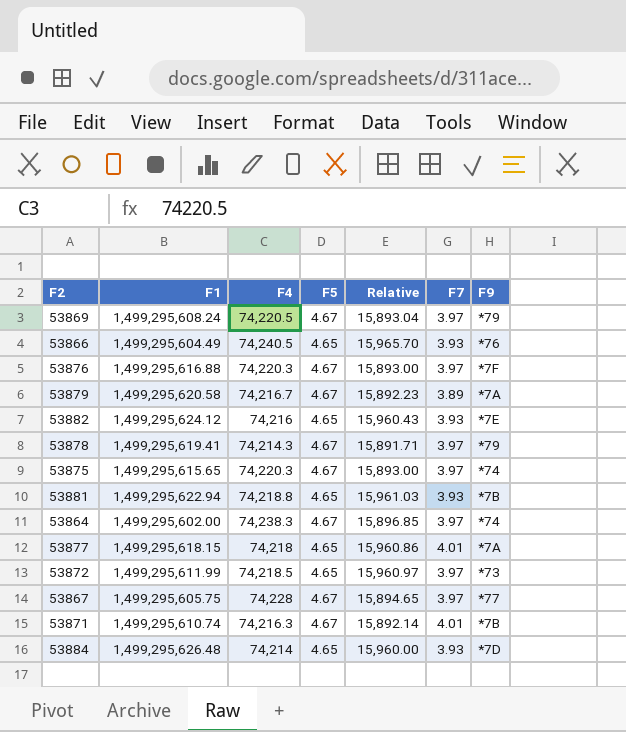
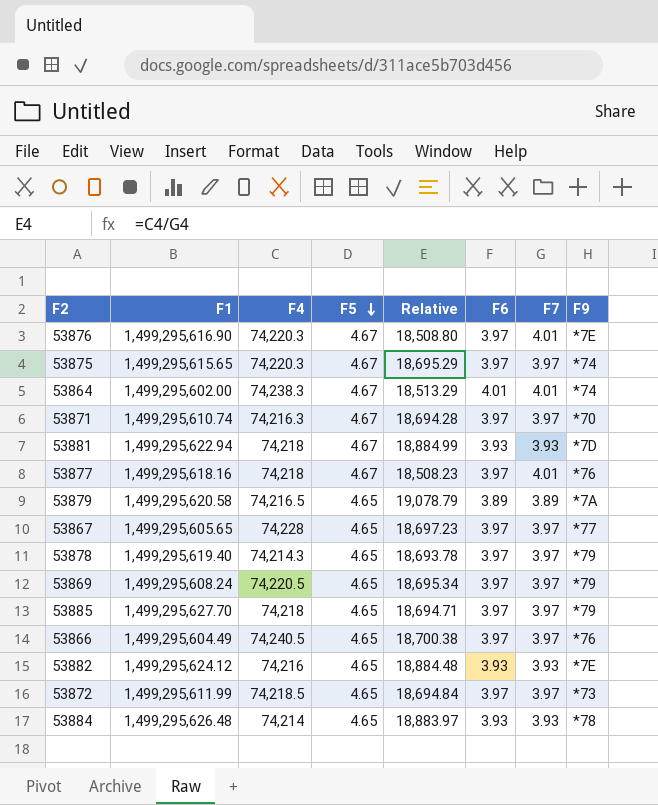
row order: none -> F5 descending
column Relative | formula: [F4] / [F5] -> [F4] / [F7]
column F6 | position: none -> 6
53876 | F1: 1,499,295,616.88 -> 1,499,295,616.90
53876 | F7: 3.97 -> 4.01
53876 | F9: *7F -> *7E
53864 | F7: 3.97 -> 4.01
53871 | F7: 4.01 -> 3.97
53871 | F9: *7B -> *70
53881 | F4: 74,218.8 -> 74,218
53881 | F5: 4.65 -> 4.67
53881 | F9: *7B -> *7D
53877 | F1: 1,499,295,618.15 -> 1,499,295,618.16
53877 | F5: 4.65 -> 4.67
53877 | F9: *7A -> *76
53879 | F4: 74,216.7 -> 74,216.5
53879 | F5: 4.67 -> 4.65
53867 | F1: 1,499,295,605.75 -> 1,499,295,605.65
53867 | F5: 4.67 -> 4.65
53878 | F1: 1,499,295,619.41 -> 1,499,295,619.40
53878 | F5: 4.67 -> 4.65
53869 | F5: 4.67 -> 4.65
row 53885: none -> 1,499,295,627.70 | 74,218 | 4.65 | 18,694.71 | 3.97 | 3.97 | *79
53866 | F7: 3.93 -> 3.97
53884 | F9: *7D -> *78

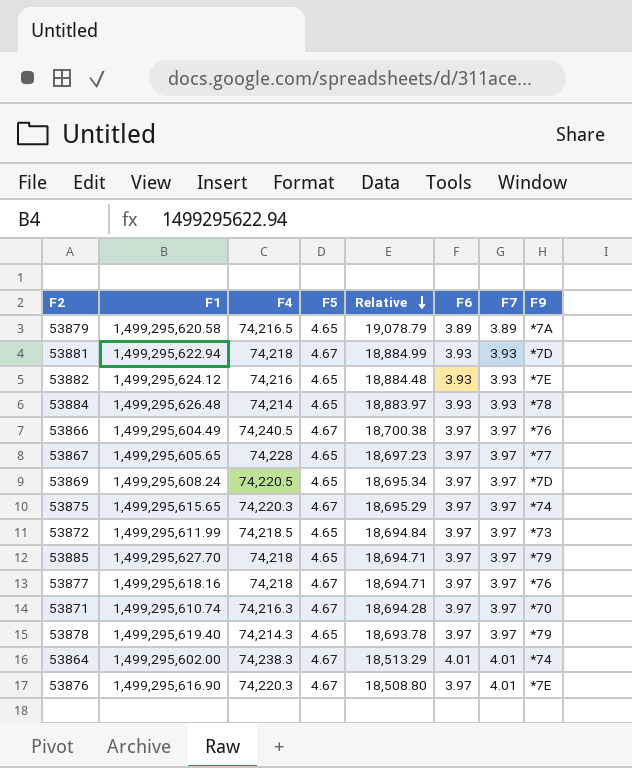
row order: F5 descending -> Relative descending
53866 | F5: 4.65 -> 4.67
53869 | F9: *79 -> *7D
53877 | Relative: 18,508.23 -> 18,694.71
53877 | F7: 4.01 -> 3.97

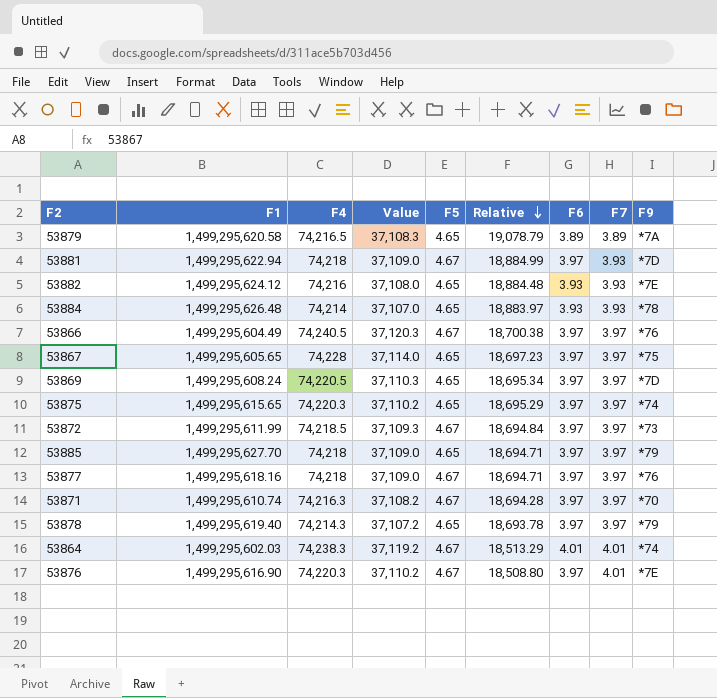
column Value | formula: none -> [F4] * 0.5
53881 | F6: 3.93 -> 3.97
53867 | F9: *77 -> *75
53875 | F5: 4.67 -> 4.65
53872 | F5: 4.65 -> 4.67
53864 | F1: 1,499,295,602.00 -> 1,499,295,602.03

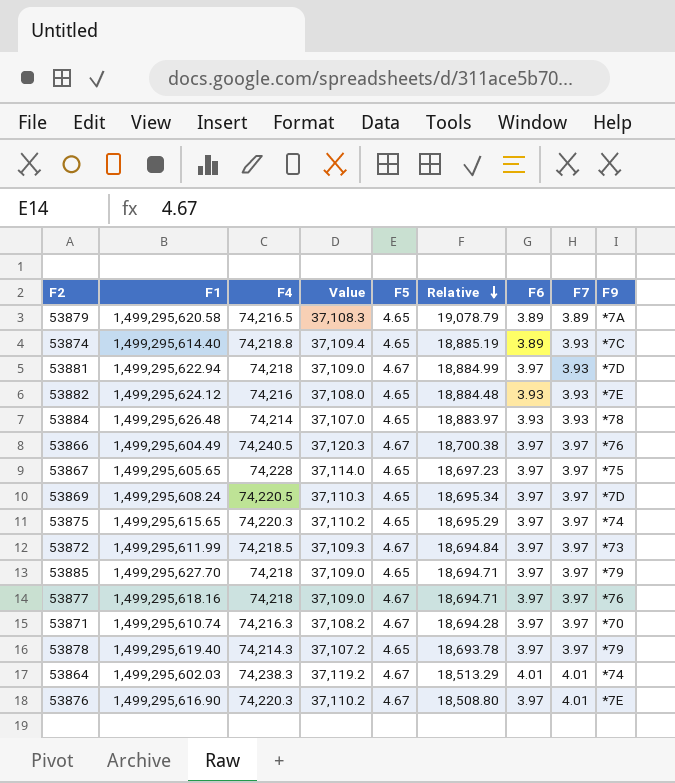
row 53874: none -> 1,499,295,614.40 | 74,218.8 | 37,109.4 | 4.65 | 18,885.19 | 3.89 | 3.93 | *7C

